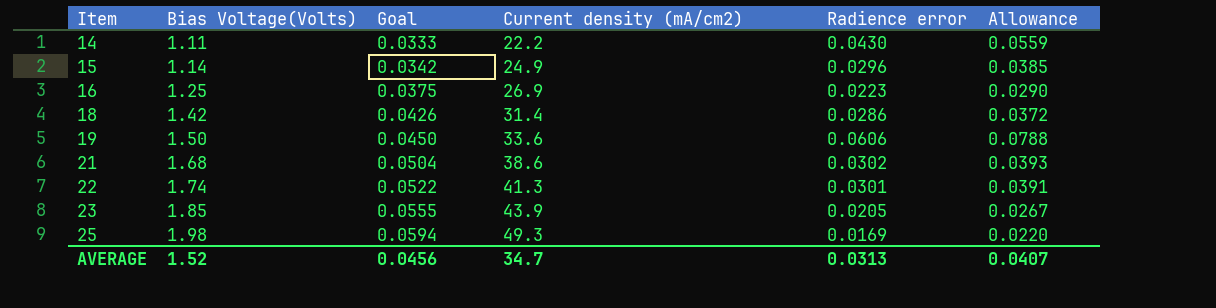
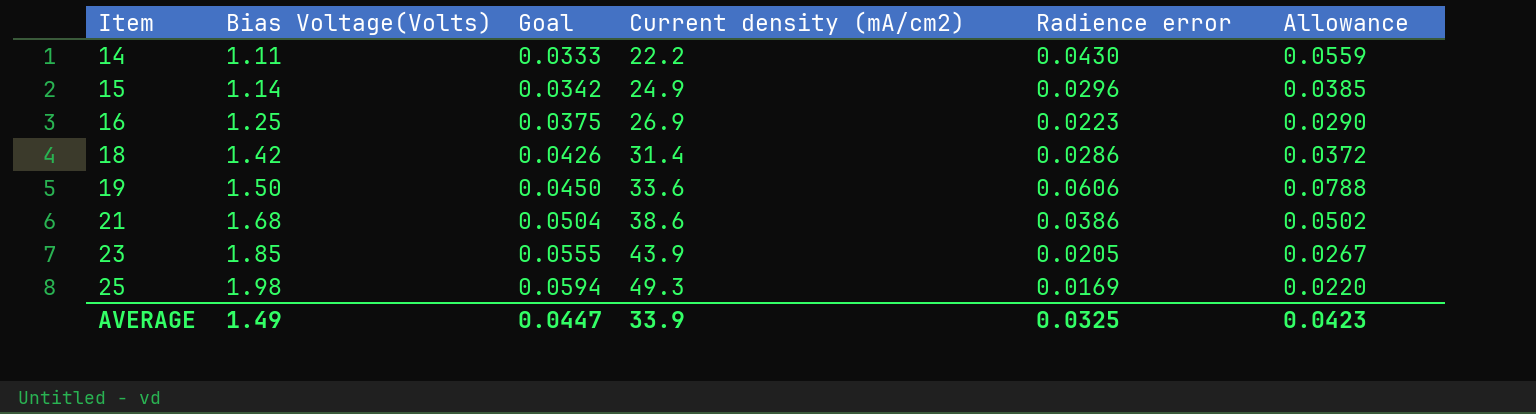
row 22: 1.74 | 0.0522 | 41.3 | 0.0301 | 0.0391 -> none
21 | Radience error: 0.0302 -> 0.0386
21 | Allowance: 0.0393 -> 0.0502
AVERAGE | Bias Voltage(Volts): 1.52 -> 1.49
AVERAGE | Goal: 0.0456 -> 0.0447
AVERAGE | Current density (mA/cm2): 34.7 -> 33.9
AVERAGE | Radience error: 0.0313 -> 0.0325
AVERAGE | Allowance: 0.0407 -> 0.0423

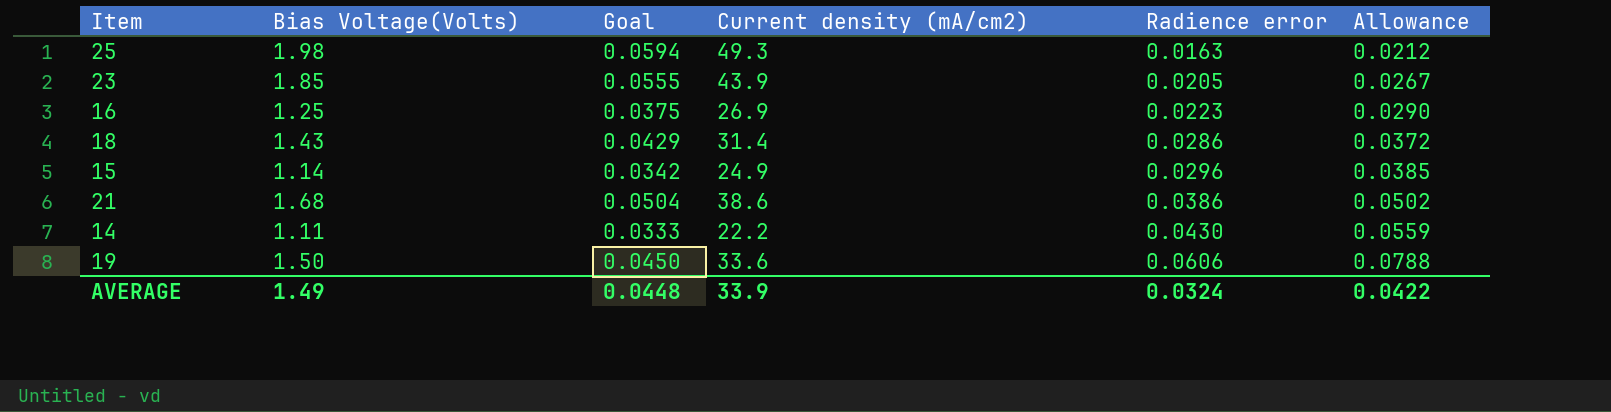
row order: Item ascending -> Radience error ascending
25 | Radience error: 0.0169 -> 0.0163
25 | Allowance: 0.0220 -> 0.0212
18 | Bias Voltage(Volts): 1.42 -> 1.43
18 | Goal: 0.0426 -> 0.0429
AVERAGE | Goal: 0.0447 -> 0.0448
AVERAGE | Radience error: 0.0325 -> 0.0324
AVERAGE | Allowance: 0.0423 -> 0.0422

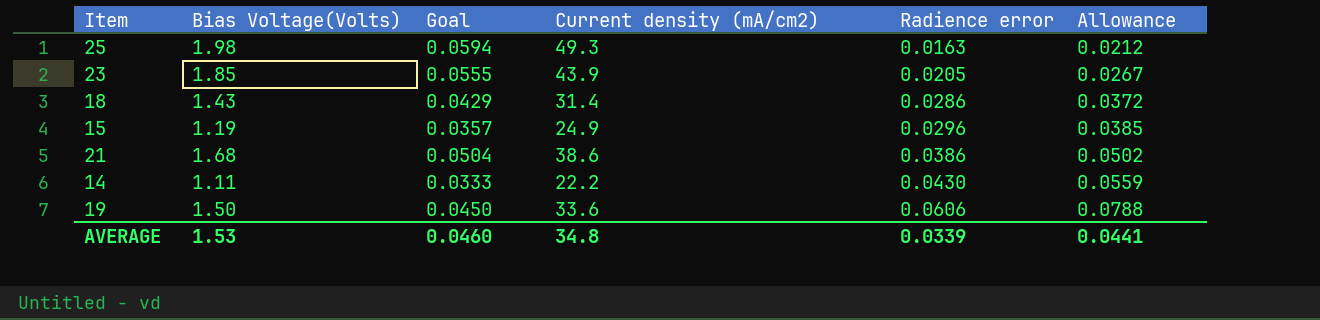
row 16: 1.25 | 0.0375 | 26.9 | 0.0223 | 0.0290 -> none
15 | Bias Voltage(Volts): 1.14 -> 1.19
15 | Goal: 0.0342 -> 0.0357
AVERAGE | Bias Voltage(Volts): 1.49 -> 1.53
AVERAGE | Goal: 0.0448 -> 0.0460
AVERAGE | Current density (mA/cm2): 33.9 -> 34.8
AVERAGE | Radience error: 0.0324 -> 0.0339
AVERAGE | Allowance: 0.0422 -> 0.0441

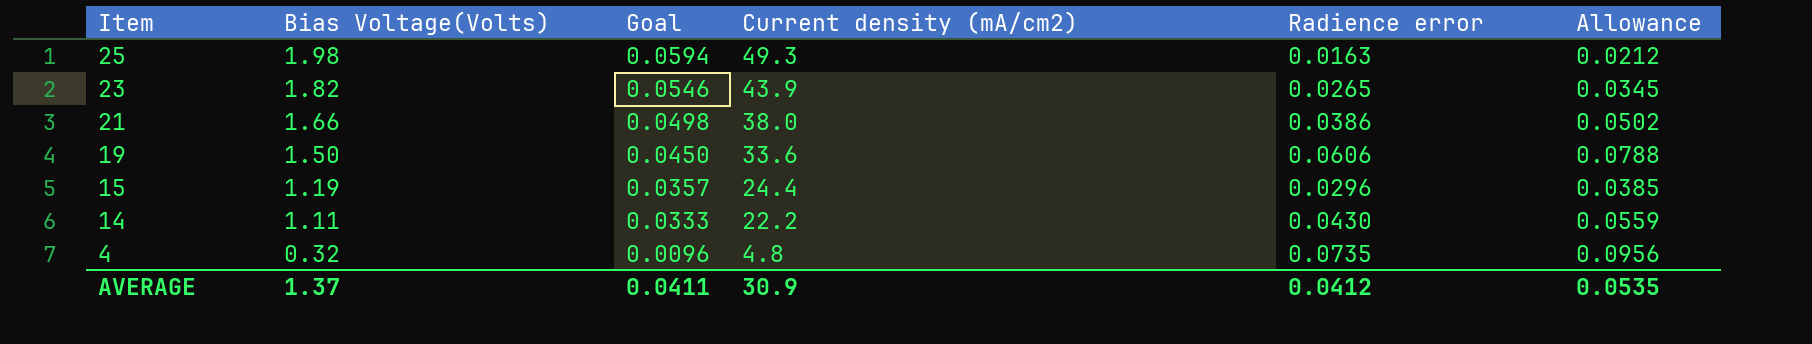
row order: Radience error ascending -> Item descending
row 18: 1.43 | 0.0429 | 31.4 | 0.0286 | 0.0372 -> none
23 | Bias Voltage(Volts): 1.85 -> 1.82
23 | Goal: 0.0555 -> 0.0546
23 | Radience error: 0.0205 -> 0.0265
23 | Allowance: 0.0267 -> 0.0345
21 | Bias Voltage(Volts): 1.68 -> 1.66
21 | Goal: 0.0504 -> 0.0498
21 | Current density (mA/cm2): 38.6 -> 38.0
15 | Current density (mA/cm2): 24.9 -> 24.4
row 4: none -> 0.32 | 0.0096 | 4.8 | 0.0735 | 0.0956
AVERAGE | Bias Voltage(Volts): 1.53 -> 1.37
AVERAGE | Goal: 0.0460 -> 0.0411
AVERAGE | Current density (mA/cm2): 34.8 -> 30.9
AVERAGE | Radience error: 0.0339 -> 0.0412
AVERAGE | Allowance: 0.0441 -> 0.0535

